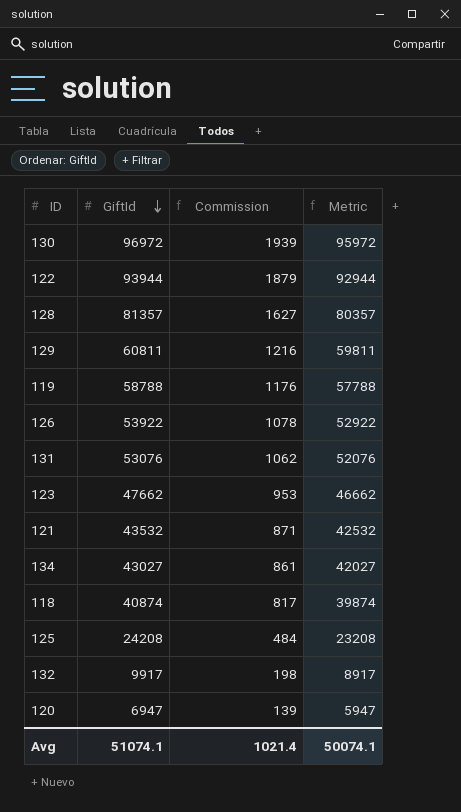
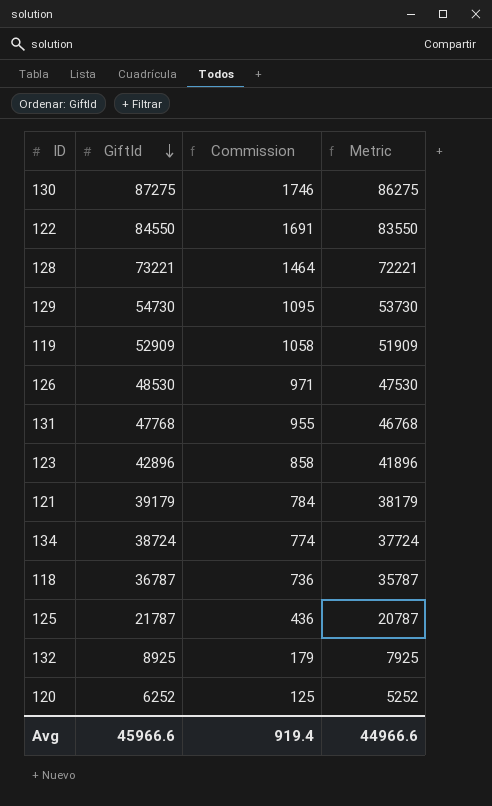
130 | GiftId: 96972 -> 87275
130 | Commission: 1939 -> 1746
130 | Metric: 95972 -> 86275
122 | GiftId: 93944 -> 84550
122 | Commission: 1879 -> 1691
122 | Metric: 92944 -> 83550
128 | GiftId: 81357 -> 73221
128 | Commission: 1627 -> 1464
128 | Metric: 80357 -> 72221
129 | GiftId: 60811 -> 54730
129 | Commission: 1216 -> 1095
129 | Metric: 59811 -> 53730
119 | GiftId: 58788 -> 52909
119 | Commission: 1176 -> 1058
119 | Metric: 57788 -> 51909
126 | GiftId: 53922 -> 48530
126 | Commission: 1078 -> 971
126 | Metric: 52922 -> 47530
131 | GiftId: 53076 -> 47768
131 | Commission: 1062 -> 955
131 | Metric: 52076 -> 46768
123 | GiftId: 47662 -> 42896
123 | Commission: 953 -> 858
123 | Metric: 46662 -> 41896
121 | GiftId: 43532 -> 39179
121 | Commission: 871 -> 784
121 | Metric: 42532 -> 38179
134 | GiftId: 43027 -> 38724
134 | Commission: 861 -> 774
134 | Metric: 42027 -> 37724
118 | GiftId: 40874 -> 36787
118 | Commission: 817 -> 736
118 | Metric: 39874 -> 35787
125 | GiftId: 24208 -> 21787
125 | Commission: 484 -> 436
125 | Metric: 23208 -> 20787
132 | GiftId: 9917 -> 8925
132 | Commission: 198 -> 179
132 | Metric: 8917 -> 7925
120 | GiftId: 6947 -> 6252
120 | Commission: 139 -> 125
120 | Metric: 5947 -> 5252
Avg | GiftId: 51074.1 -> 45966.6
Avg | Commission: 1021.4 -> 919.4
Avg | Metric: 50074.1 -> 44966.6

